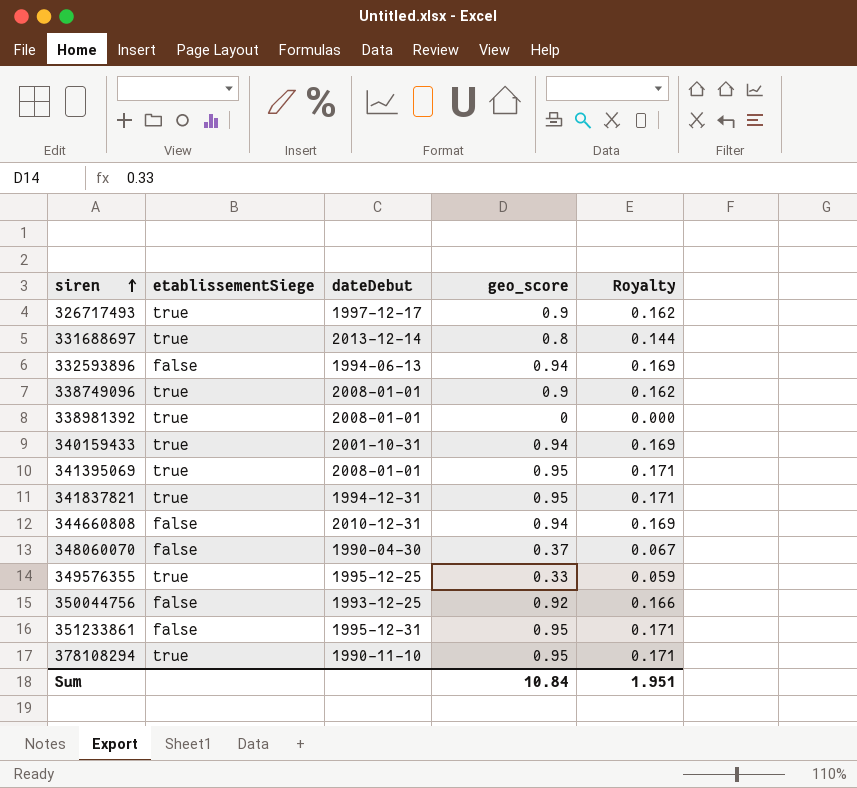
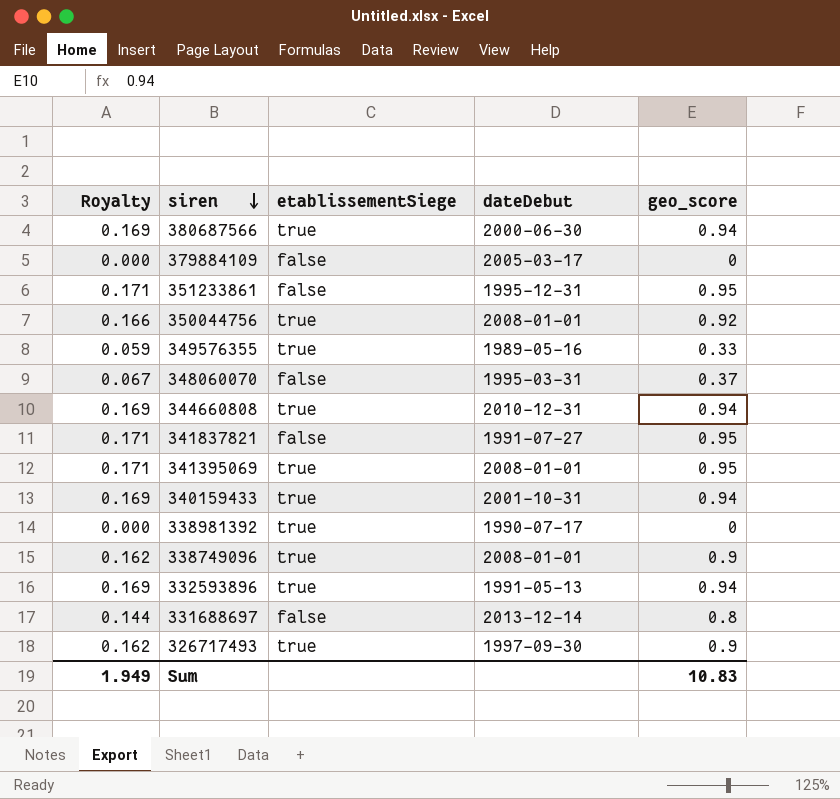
row order: siren ascending -> siren descending
column Royalty | position: 5 -> 1
row 378108294: true | 1990-11-10 | 0.95 | 0.171 -> none
row 380687566: none -> 0.169 | true | 2000-06-30 | 0.94
row 379884109: none -> 0.000 | false | 2005-03-17 | 0
350044756 | etablissementSiege: false -> true
350044756 | dateDebut: 1993-12-25 -> 2008-01-01
349576355 | dateDebut: 1995-12-25 -> 1989-05-16
348060070 | dateDebut: 1990-04-30 -> 1995-03-31
344660808 | etablissementSiege: false -> true
341837821 | etablissementSiege: true -> false
341837821 | dateDebut: 1994-12-31 -> 1991-07-27
338981392 | dateDebut: 2008-01-01 -> 1990-07-17
332593896 | etablissementSiege: false -> true
332593896 | dateDebut: 1994-06-13 -> 1991-05-13
331688697 | etablissementSiege: true -> false
326717493 | dateDebut: 1997-12-17 -> 1997-09-30
Sum | Royalty: 1.951 -> 1.949
Sum | geo_score: 10.84 -> 10.83

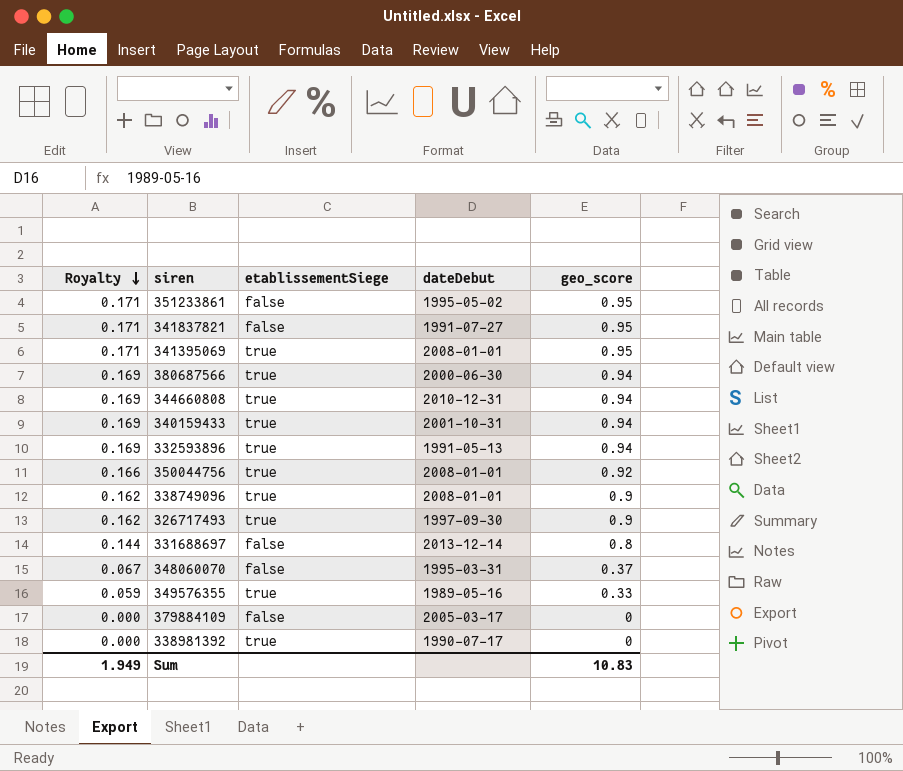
row order: siren descending -> Royalty descending
351233861 | dateDebut: 1995-12-31 -> 1995-05-02

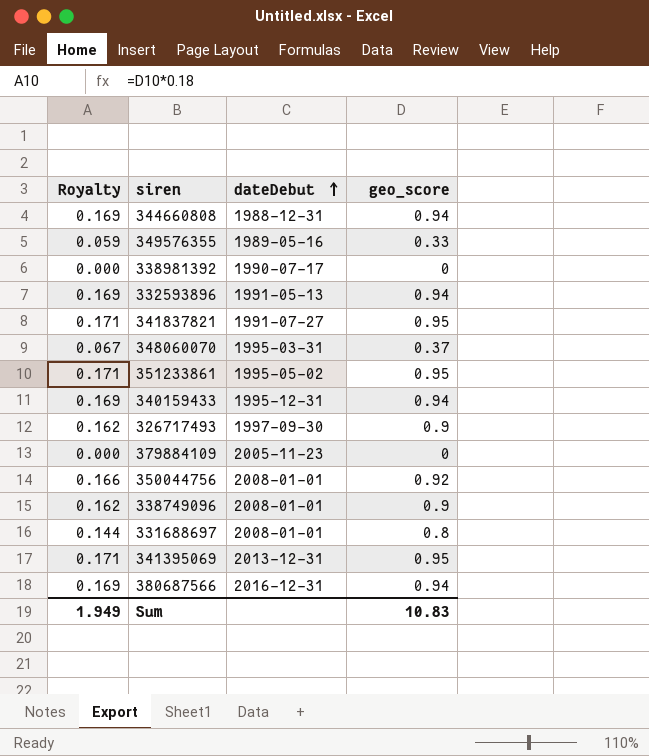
row order: Royalty descending -> dateDebut ascending
column etablissementSiege | position: 3 -> none
344660808 | dateDebut: 2010-12-31 -> 1988-12-31
340159433 | dateDebut: 2001-10-31 -> 1995-12-31
379884109 | dateDebut: 2005-03-17 -> 2005-11-23
331688697 | dateDebut: 2013-12-14 -> 2008-01-01
341395069 | dateDebut: 2008-01-01 -> 2013-12-31
380687566 | dateDebut: 2000-06-30 -> 2016-12-31

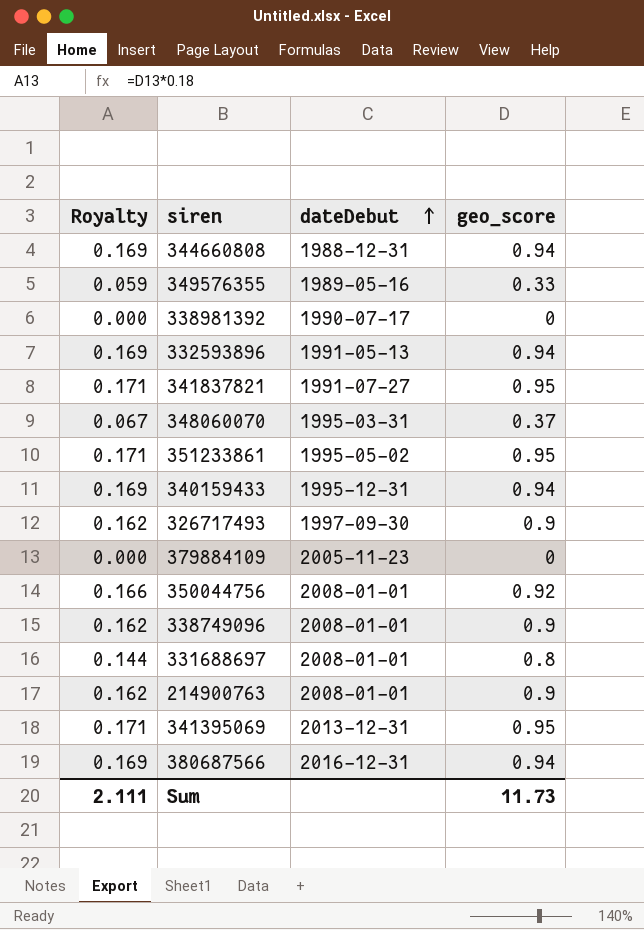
row 214900763: none -> 0.162 | 2008-01-01 | 0.9
Sum | Royalty: 1.949 -> 2.111
Sum | geo_score: 10.83 -> 11.73

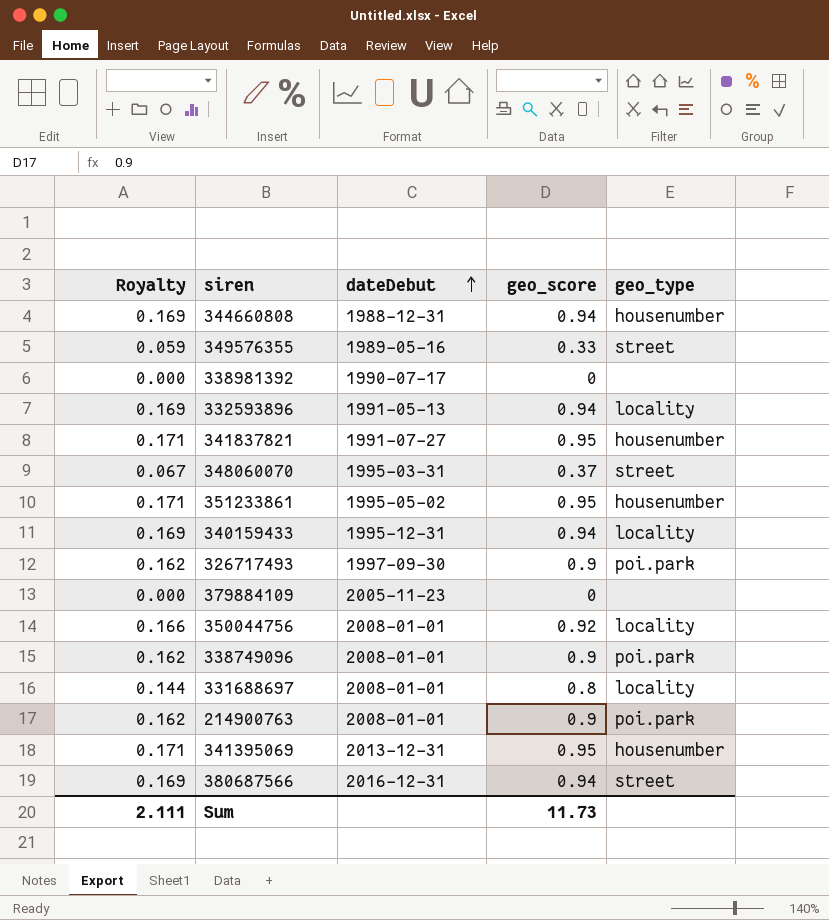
column geo_type | position: none -> 5

